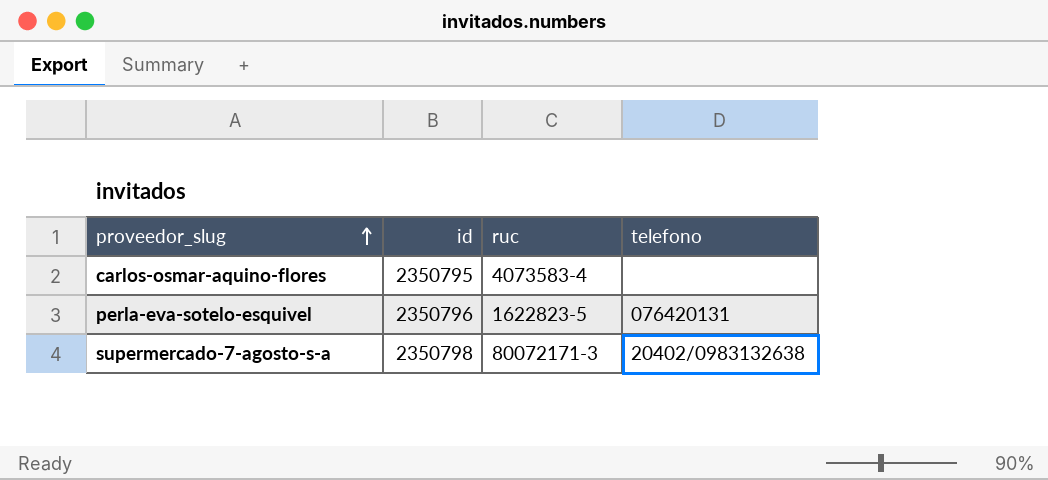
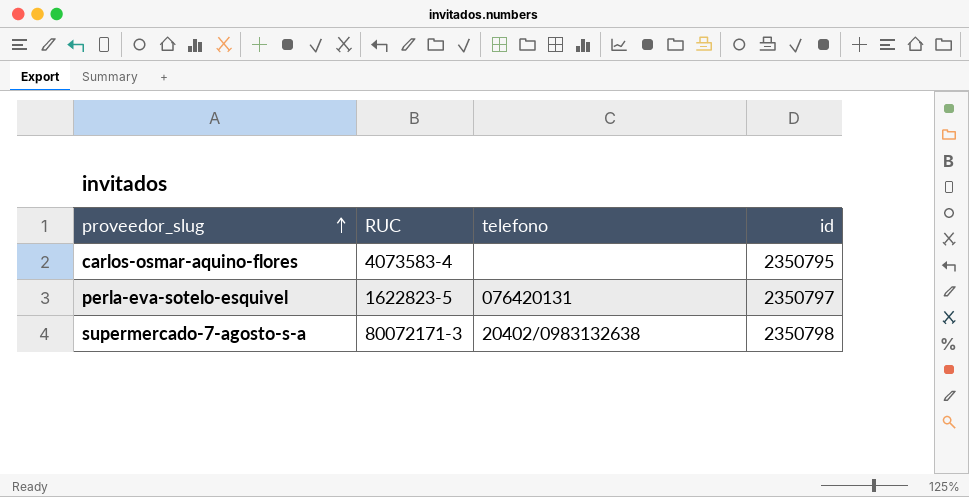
column name: ruc -> RUC
column id | position: 2 -> 4
perla-eva-sotelo-esquivel | id: 2350796 -> 2350797

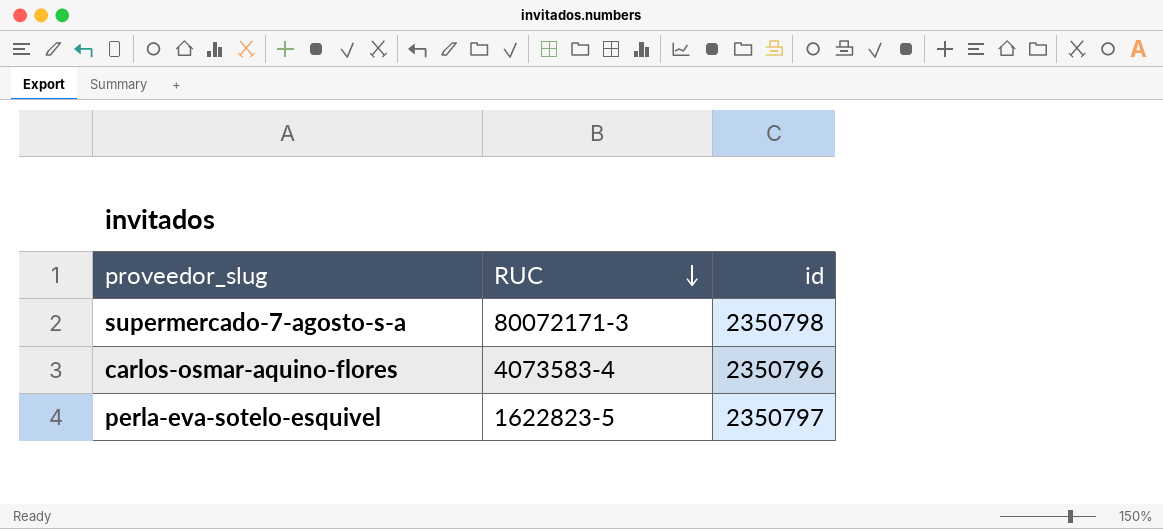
row order: proveedor_slug ascending -> RUC descending
column telefono | position: 3 -> none
carlos-osmar-aquino-flores | id: 2350795 -> 2350796

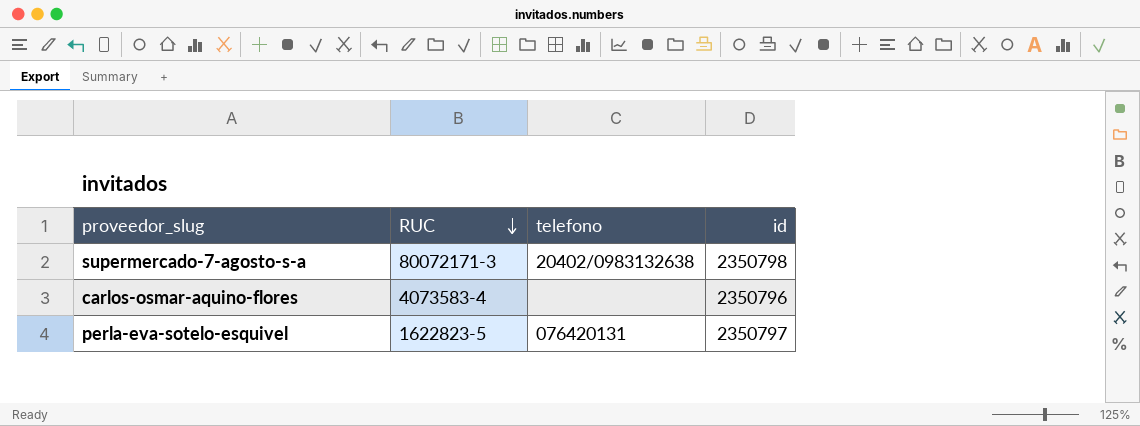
column telefono | position: none -> 3

